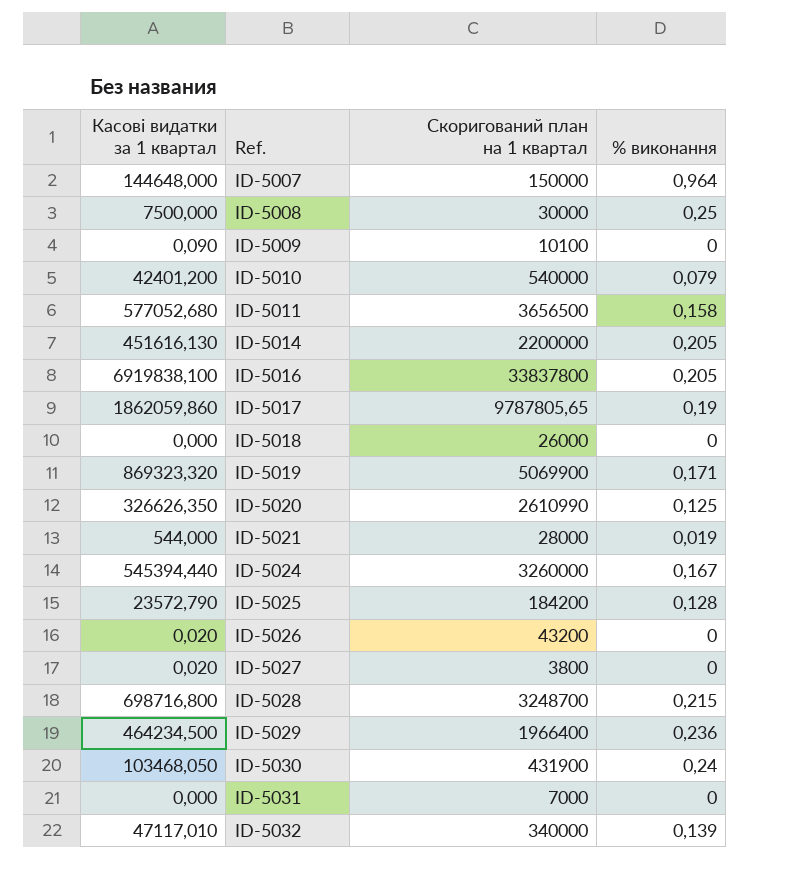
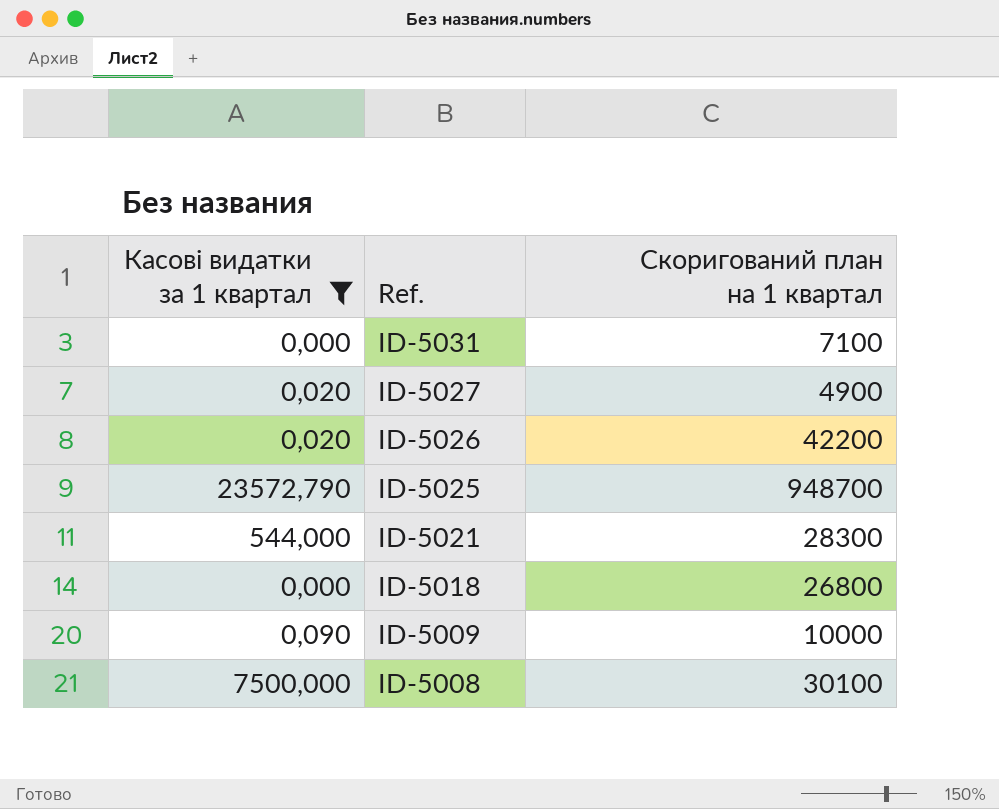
filter: none -> Касові видатки за 1 квартал <= 23572,790
row order: Ref. ascending -> Ref. descending
column % виконання | formula: [Касові видатки за 1 квартал] / [Скоригований план на 1 квартал] -> none
ID-5031 | Скоригований план на 1 квартал: 7000 -> 7100
ID-5027 | Скоригований план на 1 квартал: 3800 -> 4900
ID-5026 | Скоригований план на 1 квартал: 43200 -> 42200
ID-5025 | Скоригований план на 1 квартал: 184200 -> 948700
ID-5021 | Скоригований план на 1 квартал: 28000 -> 28300
ID-5018 | Скоригований план на 1 квартал: 26000 -> 26800
ID-5009 | Скоригований план на 1 квартал: 10100 -> 10000
ID-5008 | Скоригований план на 1 квартал: 30000 -> 30100

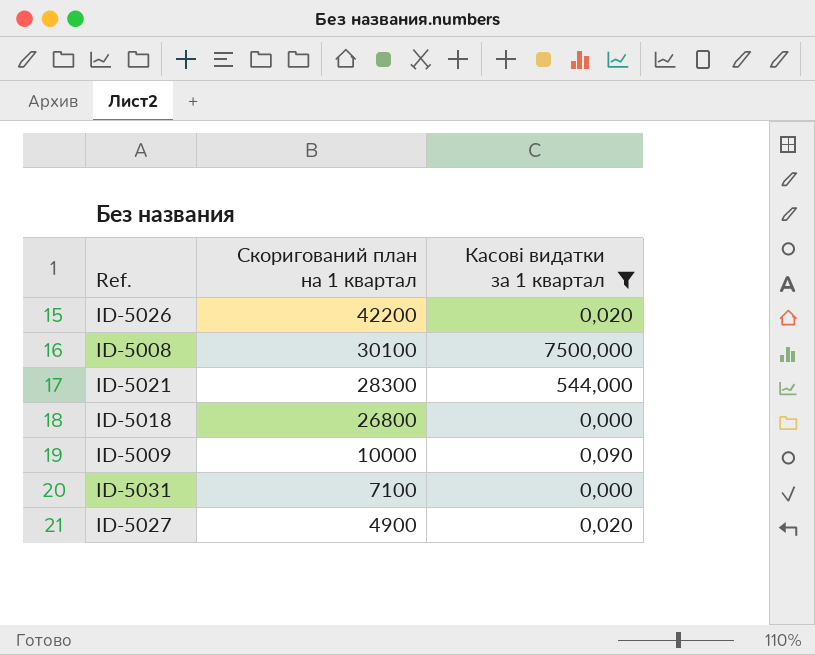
row order: Ref. descending -> Скоригований план на 1 квартал descending
column Касові видатки за 1 квартал | position: 1 -> 3
row ID-5025: 23572,790 | 948700 -> none

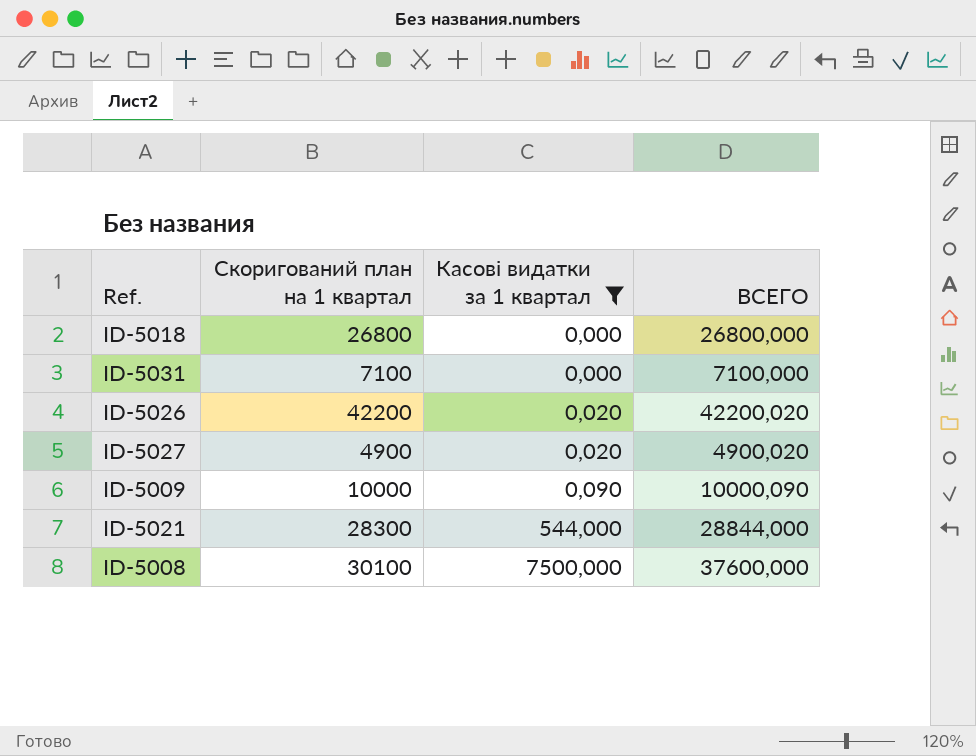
row order: Скоригований план на 1 квартал descending -> Касові видатки за 1 квартал ascending
column ВСЕГО | formula: none -> [Скоригований план на 1 квартал] + [Касові видатки за 1 квартал]

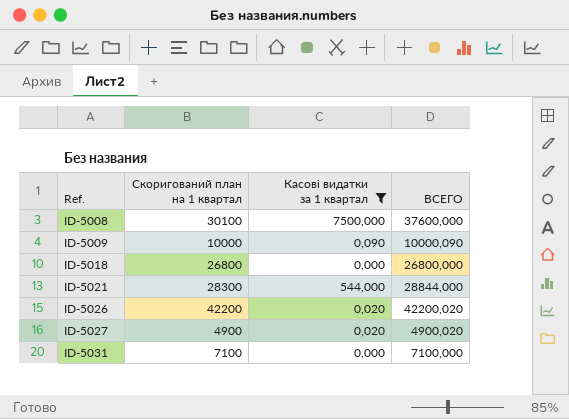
row order: Касові видатки за 1 квартал ascending -> Ref. ascending

